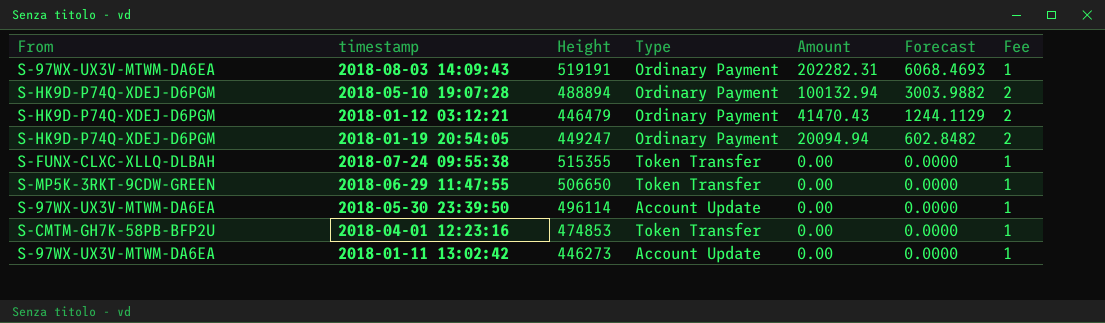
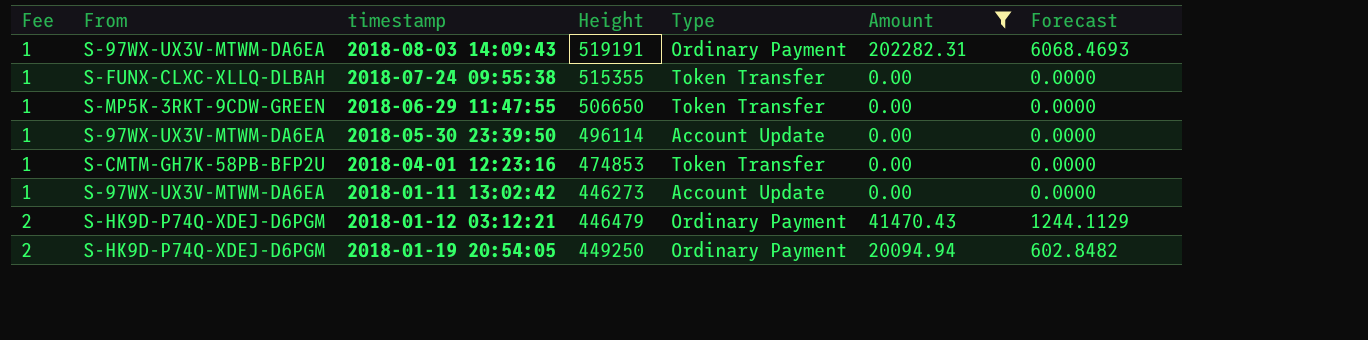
filter: none -> Amount != 100132.94
row order: Amount descending -> Fee ascending
column Fee | position: 7 -> 1
2018-01-19 20:54:05 | Height: 449247 -> 449250

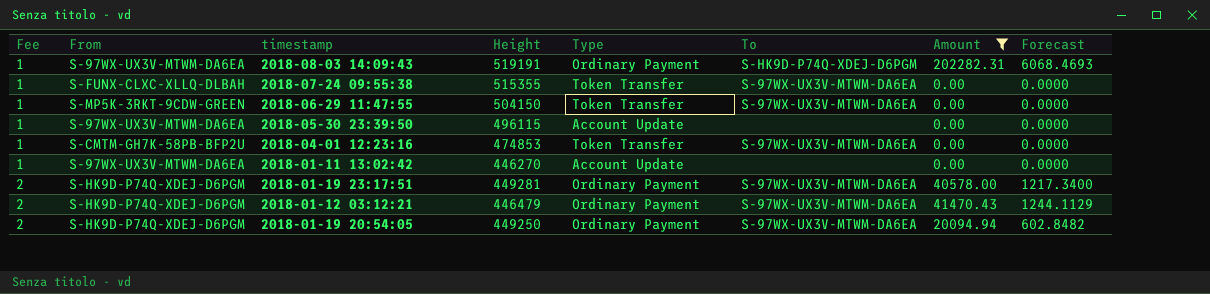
column To | position: none -> 6
2018-06-29 11:47:55 | Height: 506650 -> 504150
2018-05-30 23:39:50 | Height: 496114 -> 496115
2018-01-11 13:02:42 | Height: 446273 -> 446270
row 2018-01-19 23:17:51: none -> 2 | S-HK9D-P74Q-XDEJ-D6PGM | 449281 | Ordinary Payment | S-97WX-UX3V-MTWM-DA6EA | 40578.00 | 1217.3400

